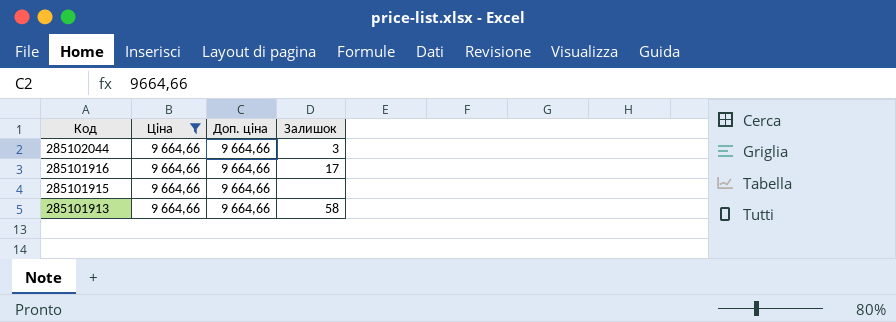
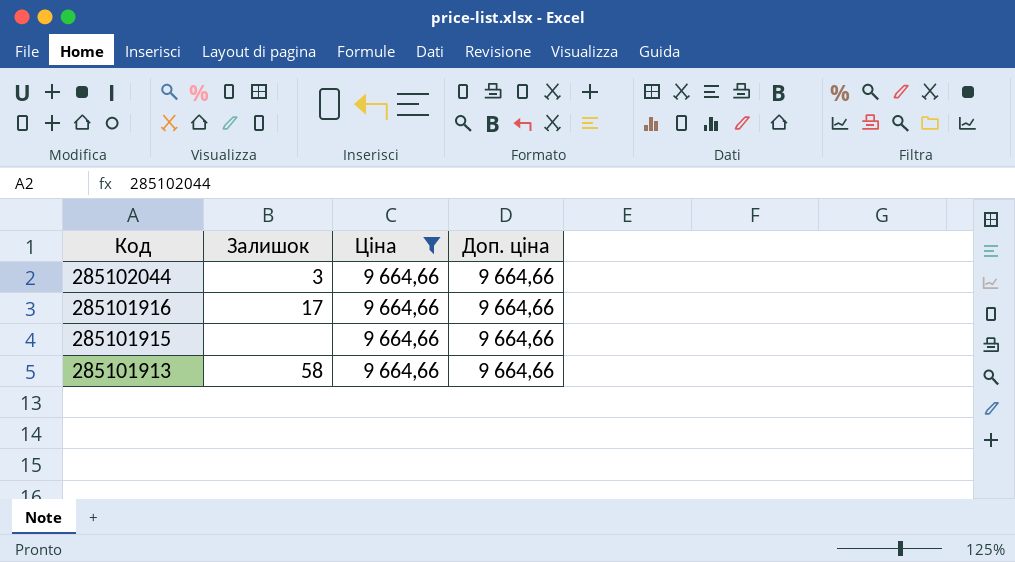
column Залишок | position: 4 -> 2

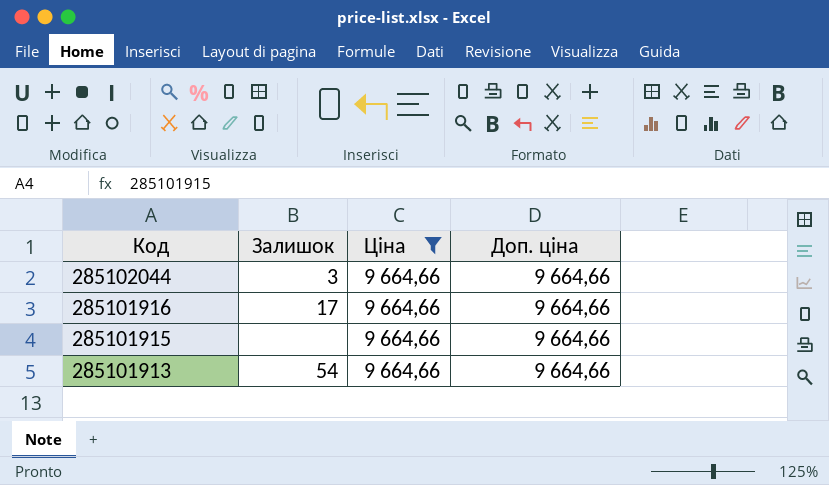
285101913 | Залишок: 58 -> 54

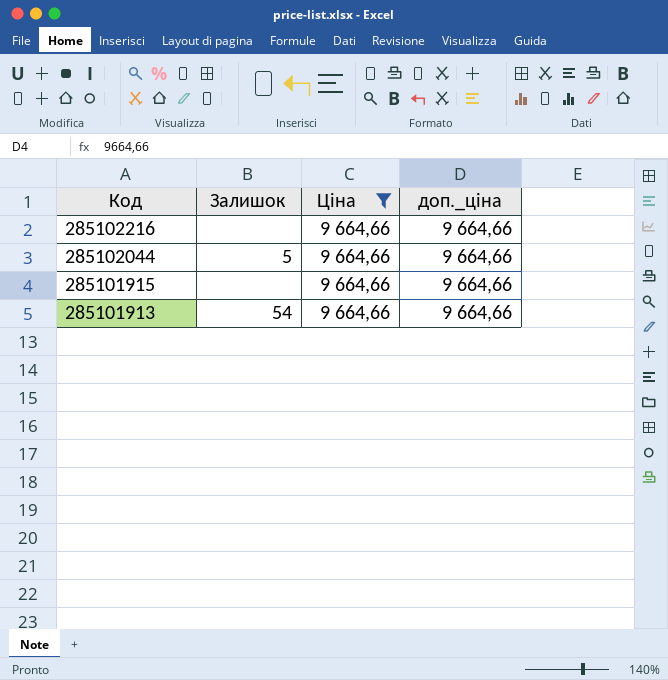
column name: Доп. ціна -> доп._ціна
row 285101916: 17 | 9 664,66 | 9 664,66 -> none
row 285102216: none -> none | 9 664,66 | 9 664,66
285102044 | Залишок: 3 -> 5

